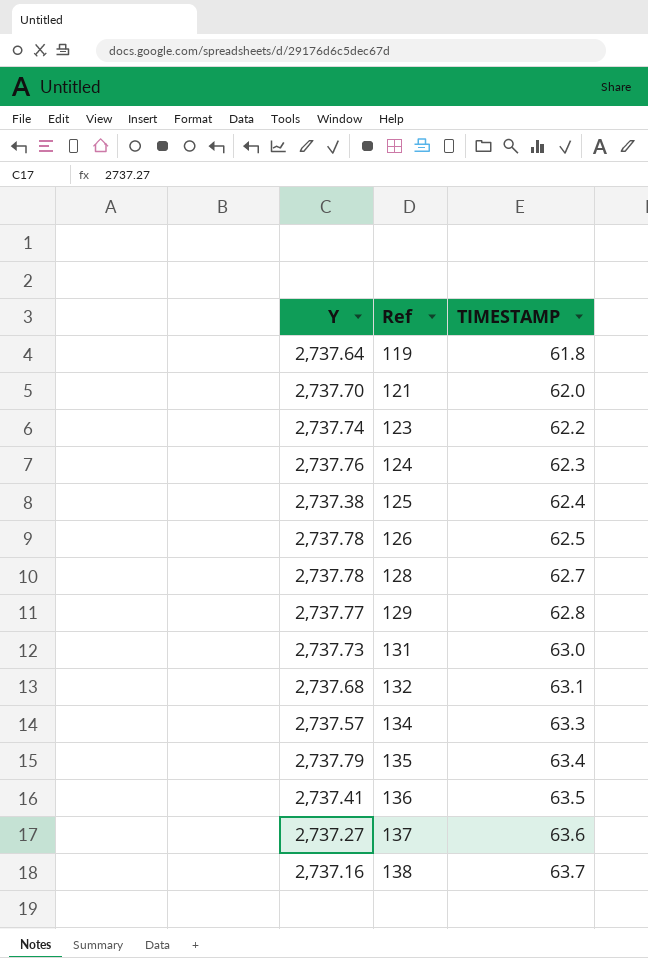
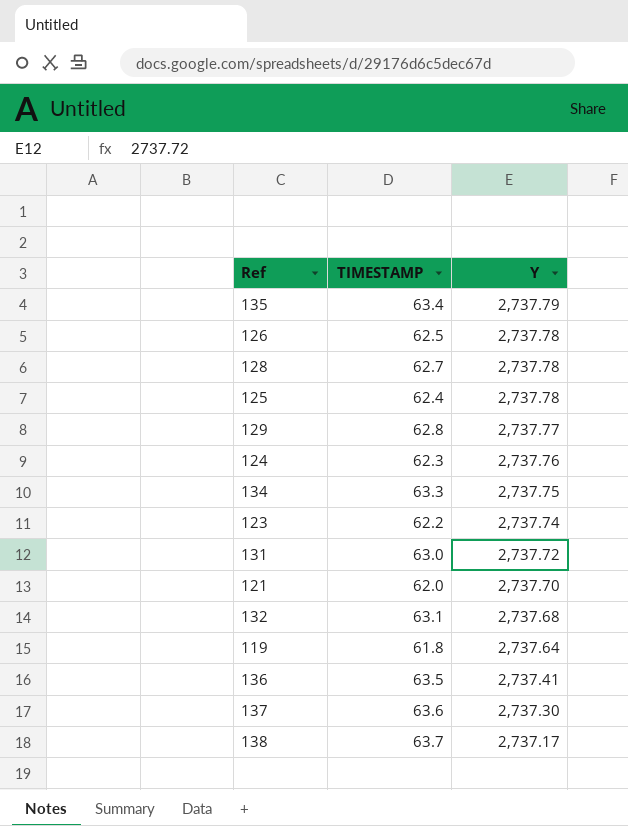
row order: Ref ascending -> Y descending
column Y | position: 1 -> 3
125 | Y: 2,737.38 -> 2,737.78
134 | Y: 2,737.57 -> 2,737.75
131 | Y: 2,737.73 -> 2,737.72
137 | Y: 2,737.27 -> 2,737.30
138 | Y: 2,737.16 -> 2,737.17

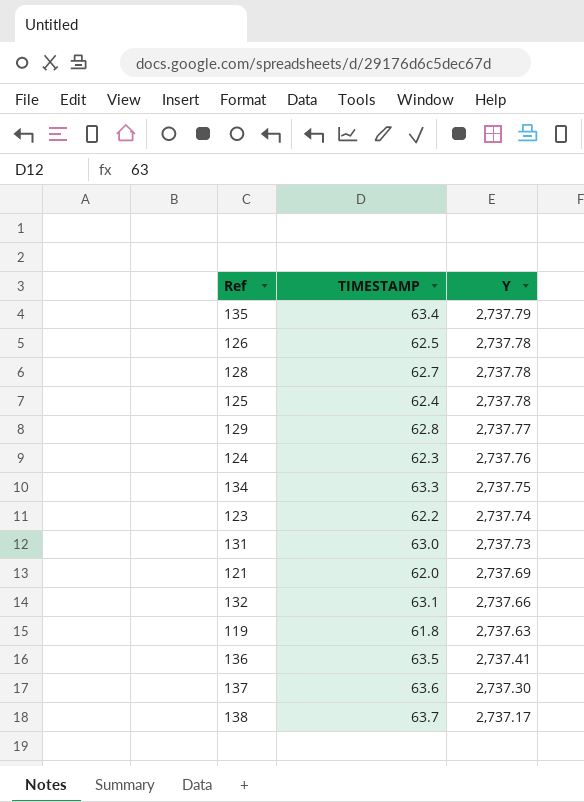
131 | Y: 2,737.72 -> 2,737.73
121 | Y: 2,737.70 -> 2,737.69
132 | Y: 2,737.68 -> 2,737.66
119 | Y: 2,737.64 -> 2,737.63

